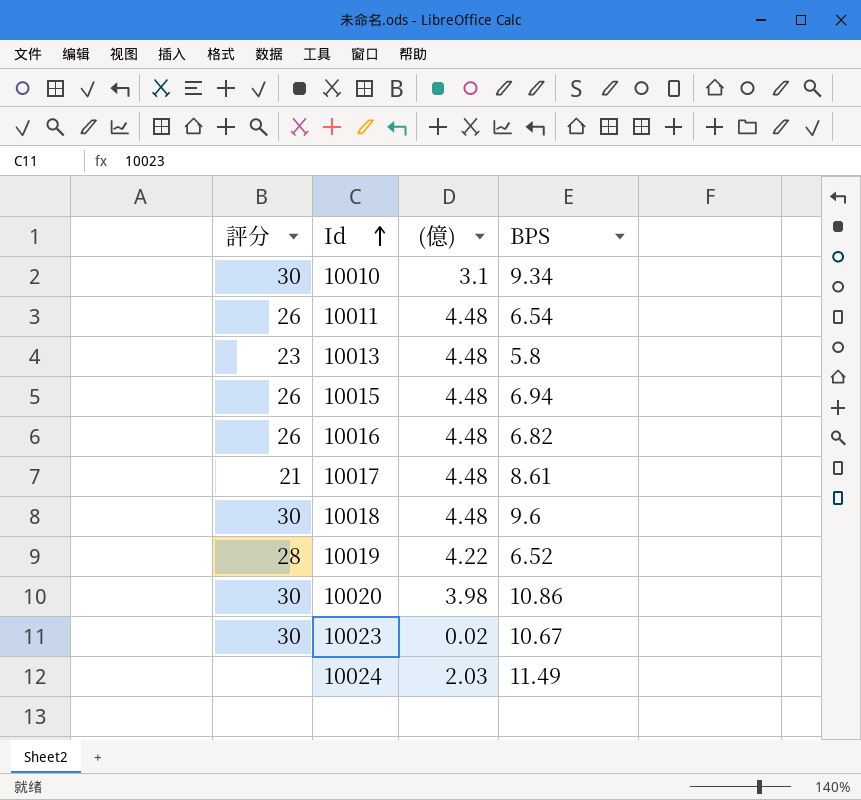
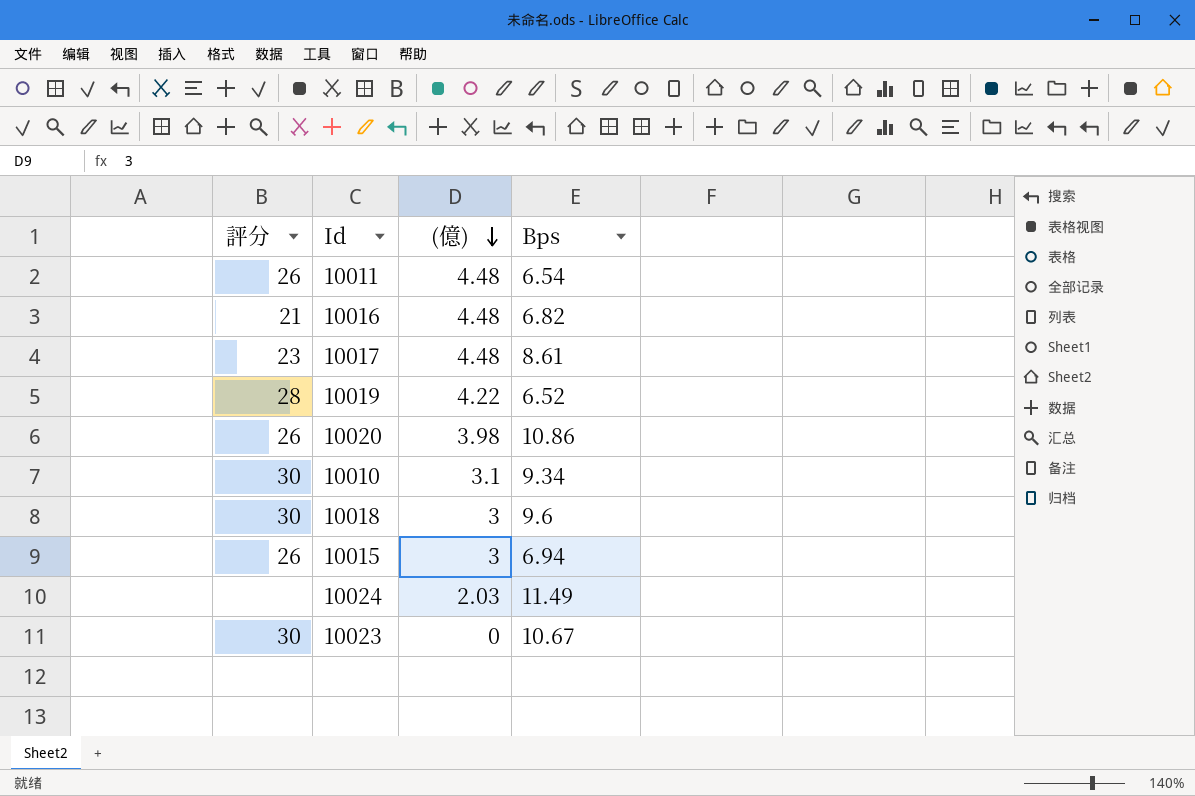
row order: Id ascending -> (億) descending
column name: BPS -> Bps
row 10013: 23 | 4.48 | 5.8 -> none
10016 | 評分: 26 -> 21
10017 | 評分: 21 -> 23
10020 | 評分: 30 -> 26
10018 | (億): 4.48 -> 3
10015 | (億): 4.48 -> 3
10023 | (億): 0.02 -> 0

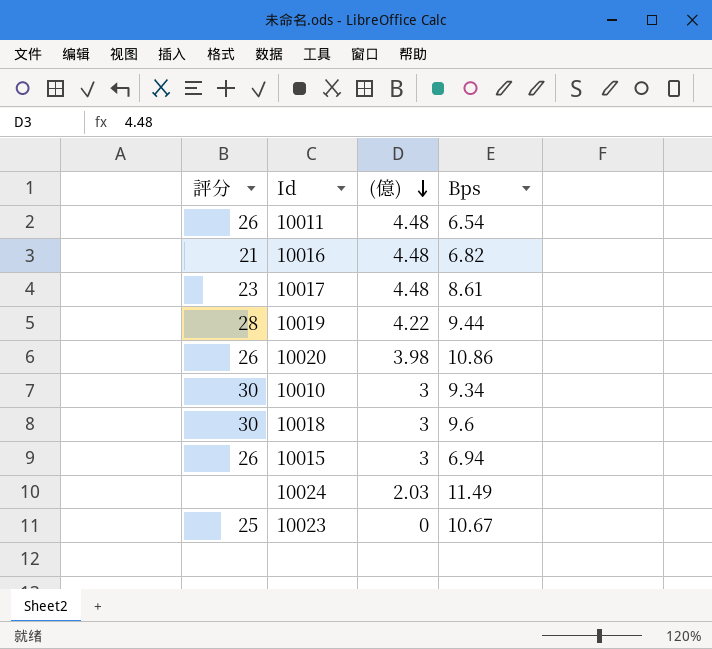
10019 | Bps: 6.52 -> 9.44
10010 | (億): 3.1 -> 3
10023 | 評分: 30 -> 25

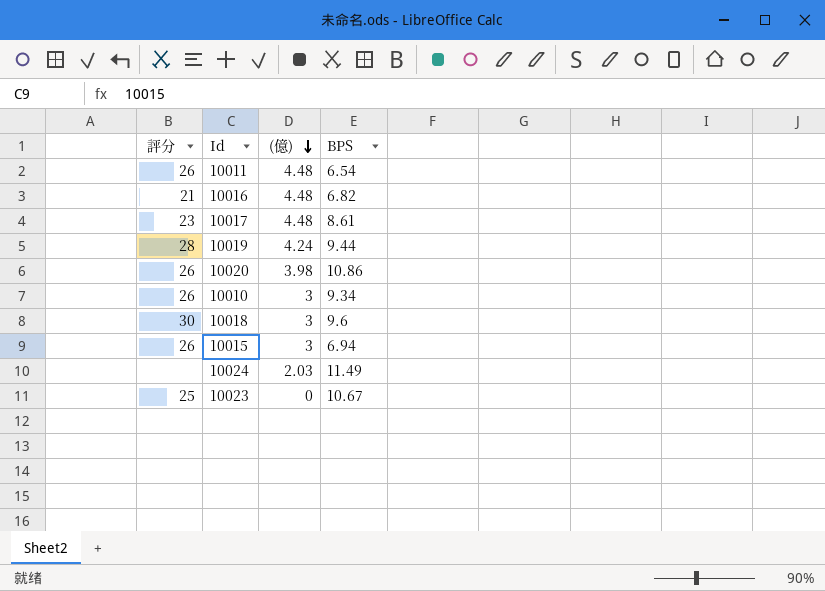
column name: Bps -> BPS
10019 | (億): 4.22 -> 4.24
10010 | 評分: 30 -> 26

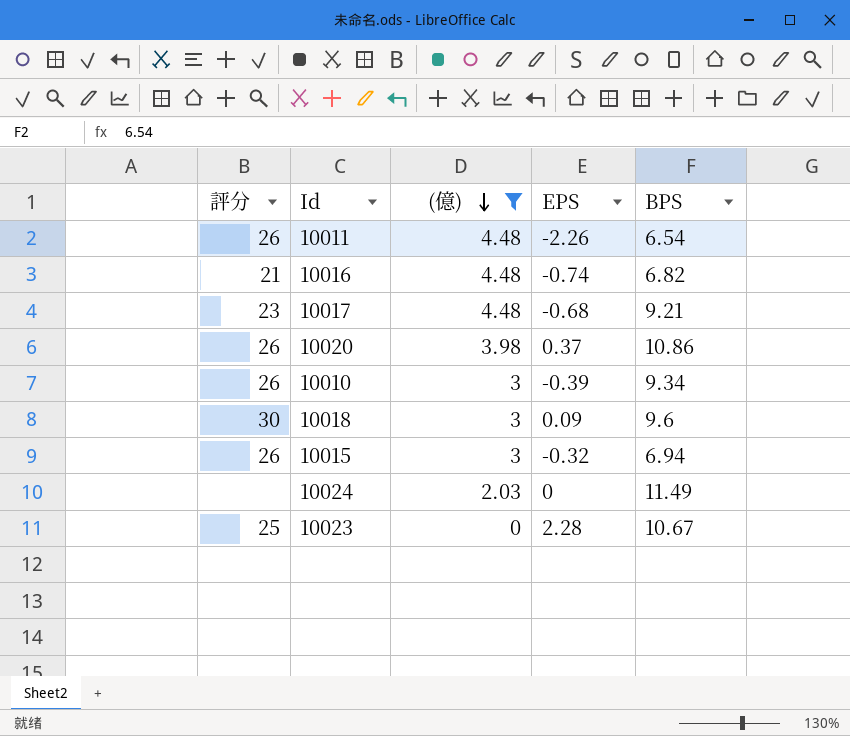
filter: none -> (億) != 4.24
column EPS | position: none -> 4
10017 | BPS: 8.61 -> 9.21

